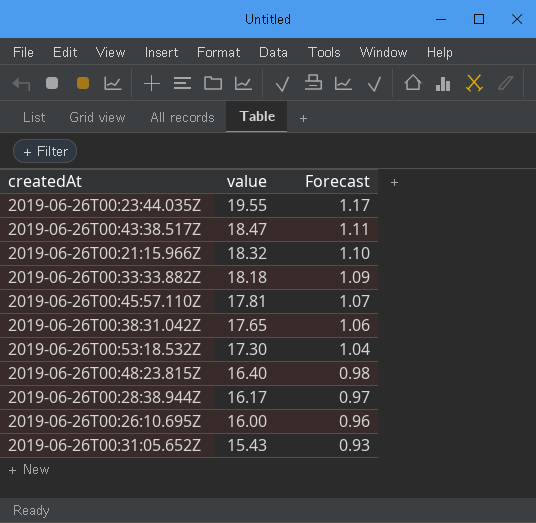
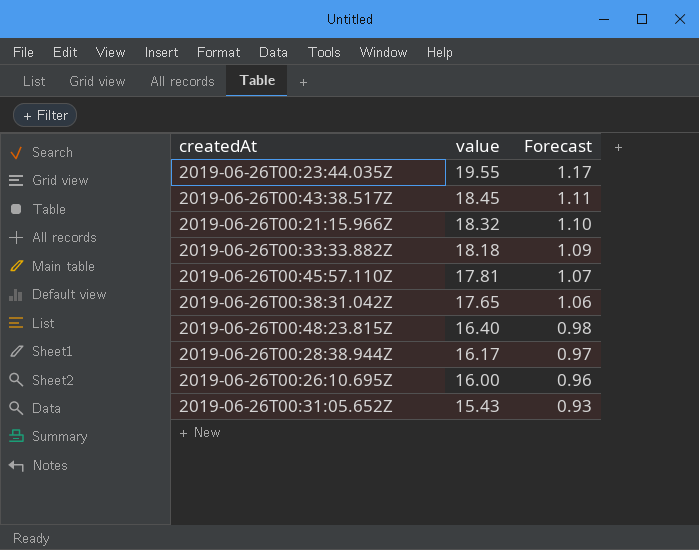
row 2019-06-26T00:53:18.532Z: 17.30 | 1.04 -> none
2019-06-26T00:43:38.517Z | value: 18.47 -> 18.45

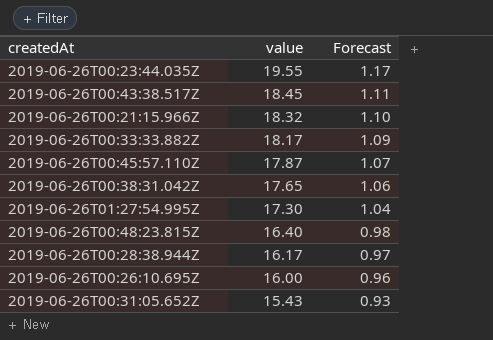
2019-06-26T00:33:33.882Z | value: 18.18 -> 18.17
2019-06-26T00:45:57.110Z | value: 17.81 -> 17.87
row 2019-06-26T01:27:54.995Z: none -> 17.30 | 1.04

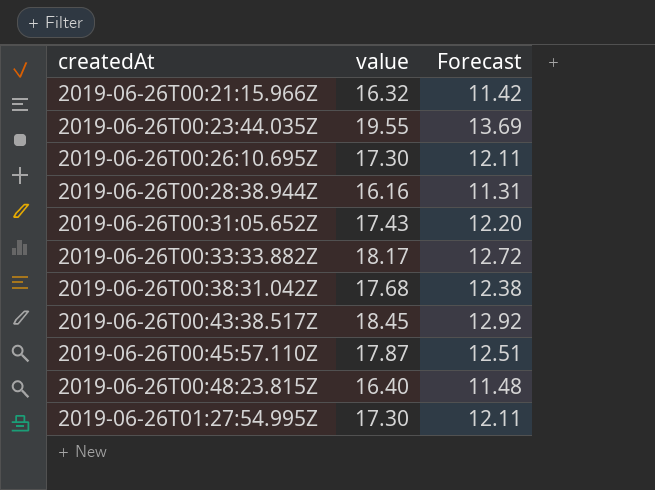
row order: value descending -> createdAt ascending
column Forecast | formula: [value] * 0.06 -> [value] * 0.7
2019-06-26T00:21:15.966Z | value: 18.32 -> 16.32
2019-06-26T00:26:10.695Z | value: 16.00 -> 17.30
2019-06-26T00:28:38.944Z | value: 16.17 -> 16.16
2019-06-26T00:31:05.652Z | value: 15.43 -> 17.43
2019-06-26T00:38:31.042Z | value: 17.65 -> 17.68

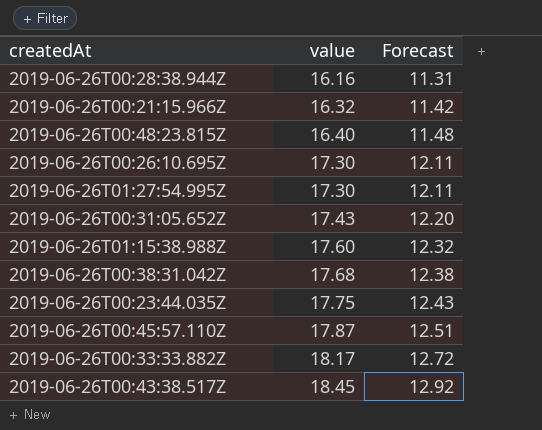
row order: createdAt ascending -> value ascending
row 2019-06-26T01:15:38.988Z: none -> 17.60 | 12.32
2019-06-26T00:23:44.035Z | value: 19.55 -> 17.75
2019-06-26T00:23:44.035Z | Forecast: 13.69 -> 12.43

